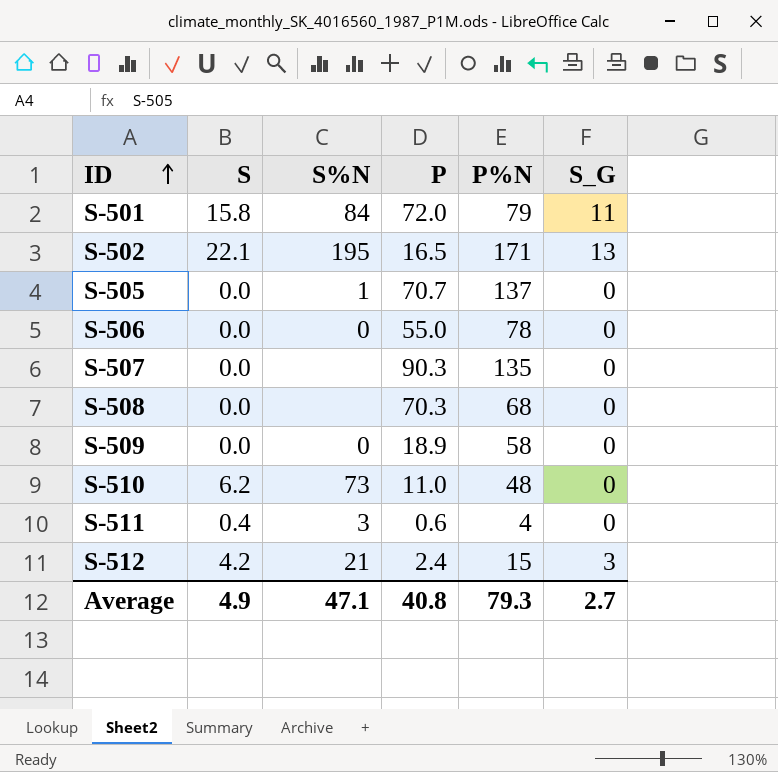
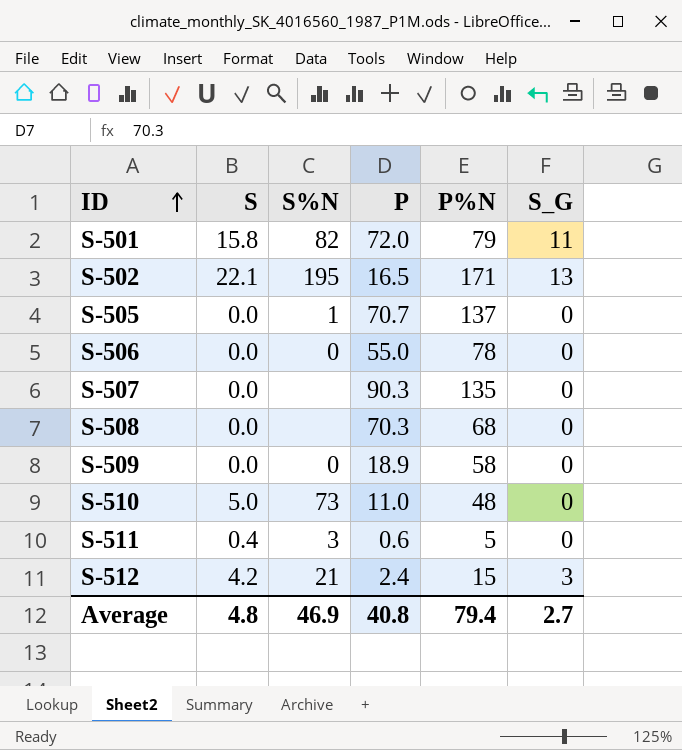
S-501 | S%N: 84 -> 82
S-510 | S: 6.2 -> 5.0
S-511 | P%N: 4 -> 5
Average | S: 4.9 -> 4.8
Average | S%N: 47.1 -> 46.9
Average | P%N: 79.3 -> 79.4

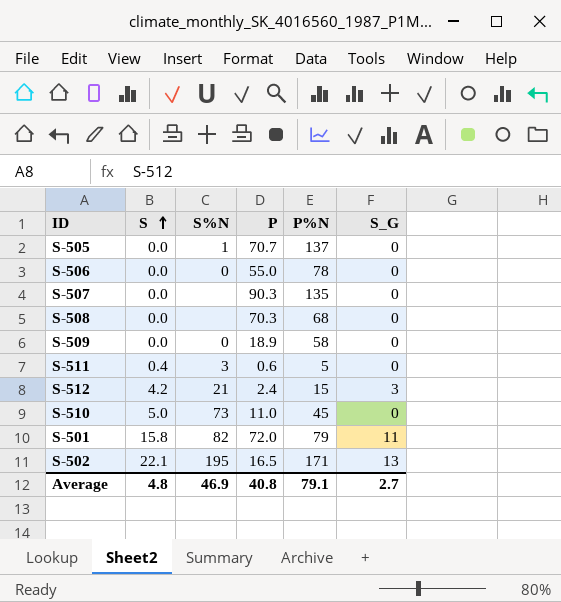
row order: ID ascending -> S ascending
S-510 | P%N: 48 -> 45
Average | P%N: 79.4 -> 79.1

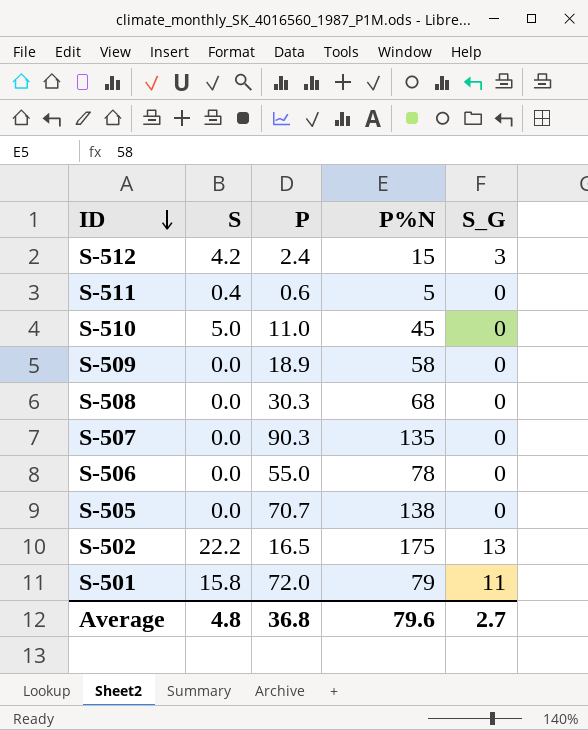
row order: S ascending -> ID descending
column S%N | position: 3 -> none
S-508 | P: 70.3 -> 30.3
S-505 | P%N: 137 -> 138
S-502 | S: 22.1 -> 22.2
S-502 | P%N: 171 -> 175
Average | P: 40.8 -> 36.8
Average | P%N: 79.1 -> 79.6

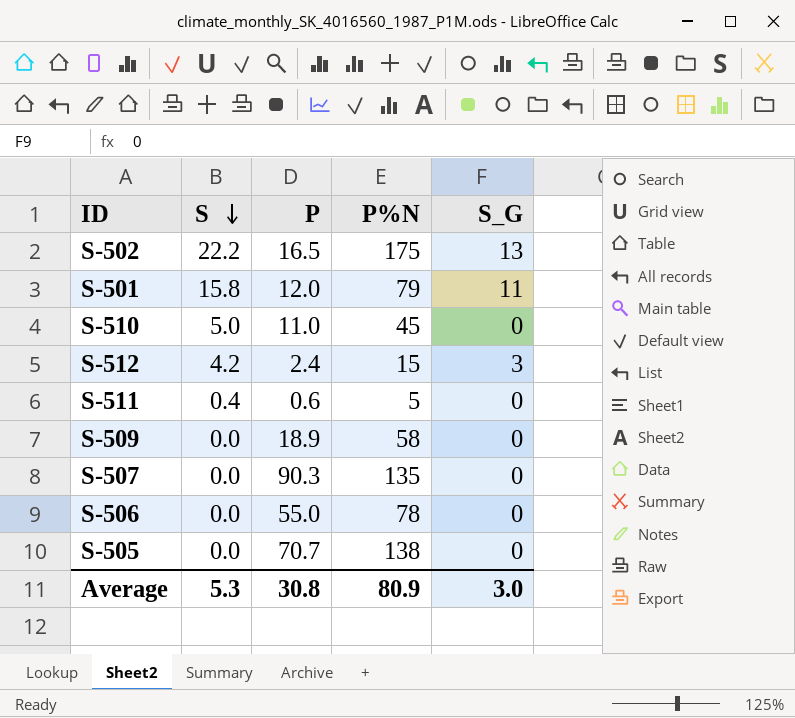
row order: ID descending -> S descending
row S-508: 0.0 | 30.3 | 68 | 0 -> none
S-501 | P: 72.0 -> 12.0
Average | S: 4.8 -> 5.3
Average | P: 36.8 -> 30.8
Average | P%N: 79.6 -> 80.9
Average | S_G: 2.7 -> 3.0

